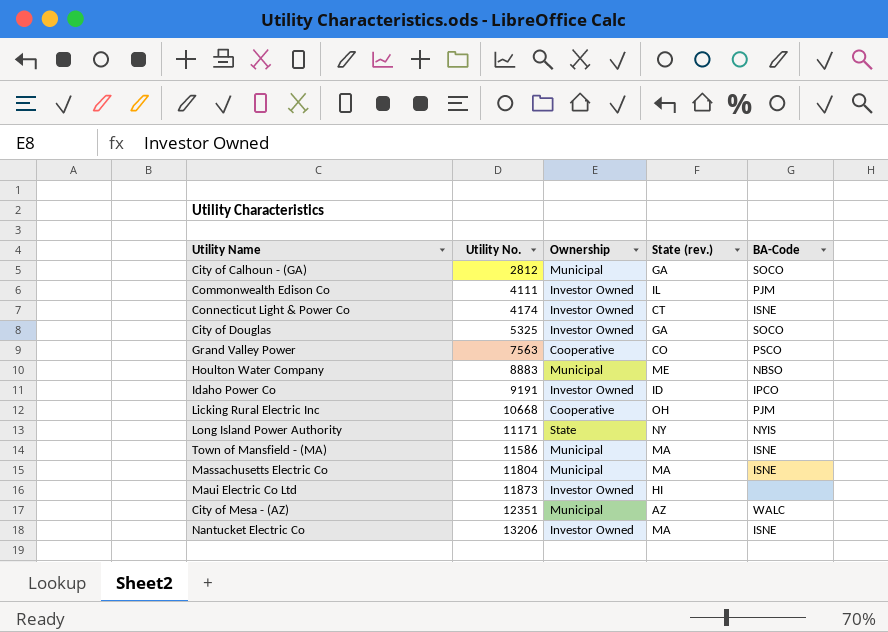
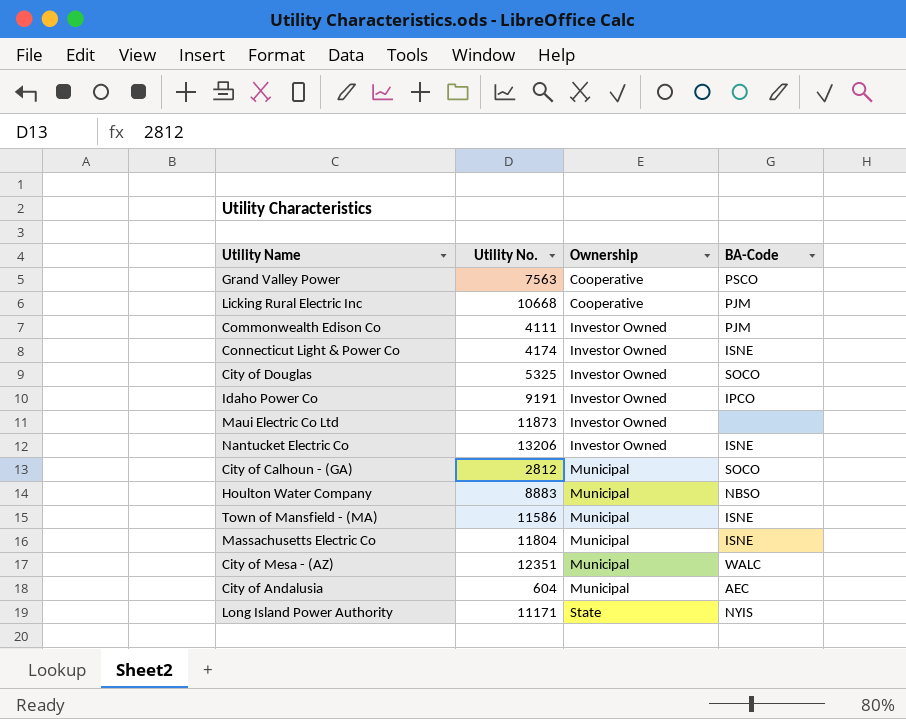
row order: Utility No. ascending -> Ownership ascending
column State (rev.) | position: 4 -> none
row City of Andalusia: none -> 604 | Municipal | AEC

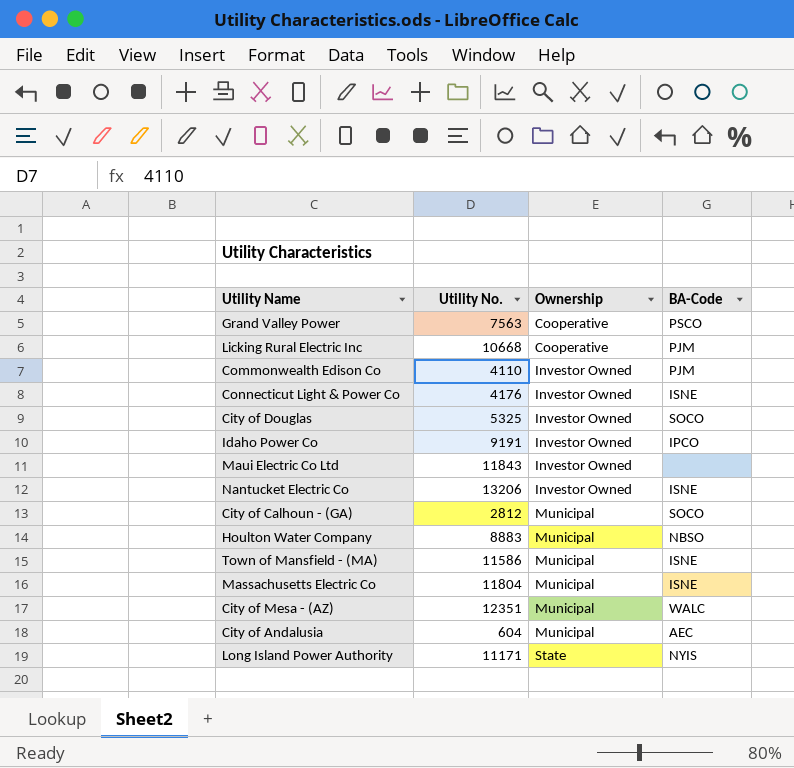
Commonwealth Edison Co | Utility No.: 4111 -> 4110
Connecticut Light & Power Co | Utility No.: 4174 -> 4176
Maui Electric Co Ltd | Utility No.: 11873 -> 11843

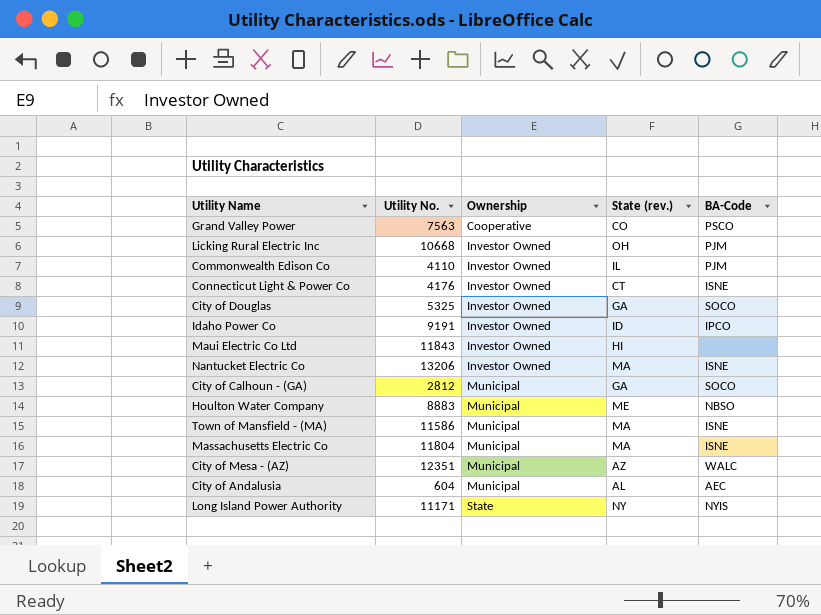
column State (rev.) | position: none -> 4
Licking Rural Electric Inc | Ownership: Cooperative -> Investor Owned

